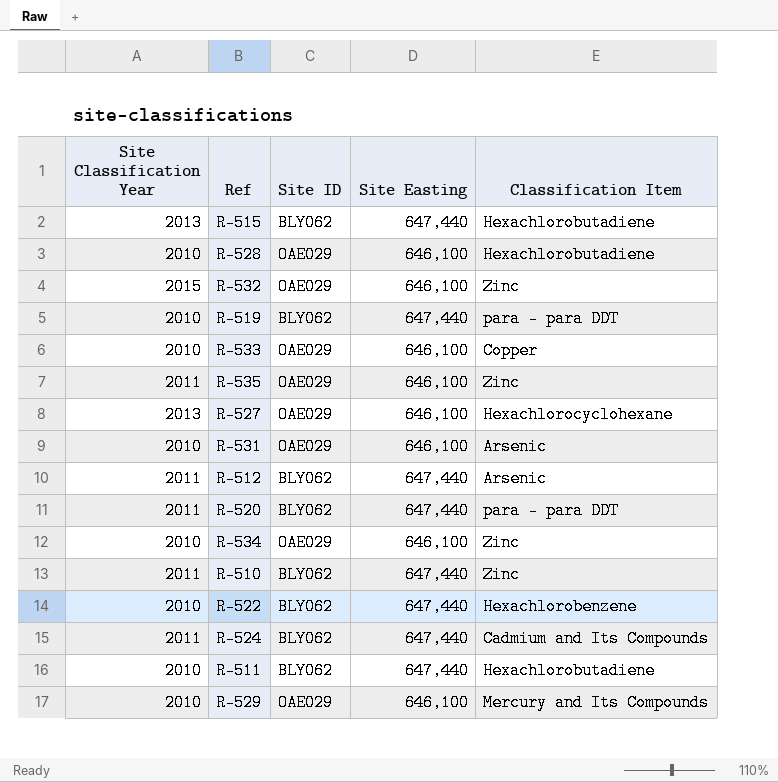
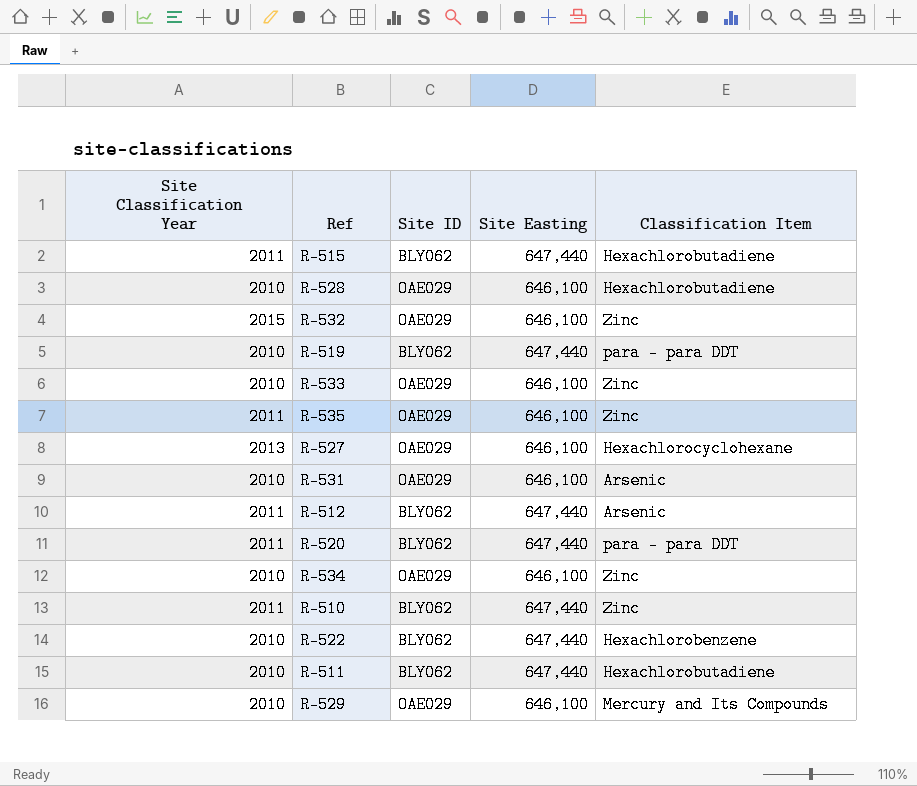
row R-524: 2011 | BLY062 | 647,440 | Cadmium and Its Compounds -> none
R-515 | Site Classification Year: 2013 -> 2011
R-533 | Classification Item: Copper -> Zinc

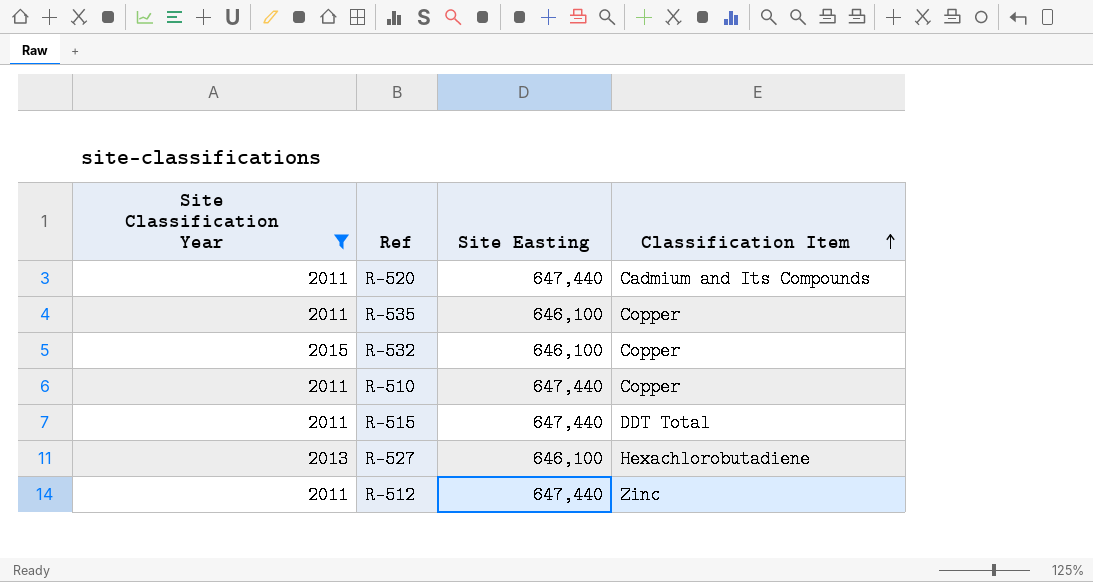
filter: none -> Site Classification Year != 2010
row order: none -> Classification Item ascending
column Site ID | position: 3 -> none
R-520 | Classification Item: para - para DDT -> Cadmium and Its Compounds
R-535 | Classification Item: Zinc -> Copper
R-532 | Classification Item: Zinc -> Copper
R-510 | Classification Item: Zinc -> Copper
R-515 | Classification Item: Hexachlorobutadiene -> DDT Total
R-527 | Classification Item: Hexachlorocyclohexane -> Hexachlorobutadiene
R-512 | Classification Item: Arsenic -> Zinc

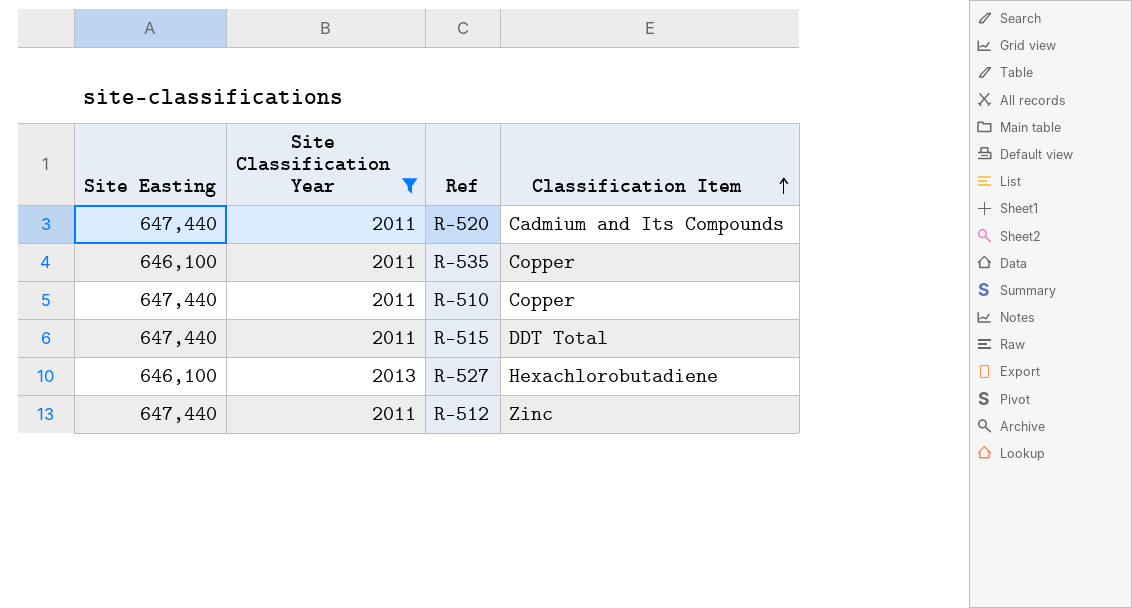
column Site Easting | position: 3 -> 1
row R-532: 2015 | 646,100 | Copper -> none

